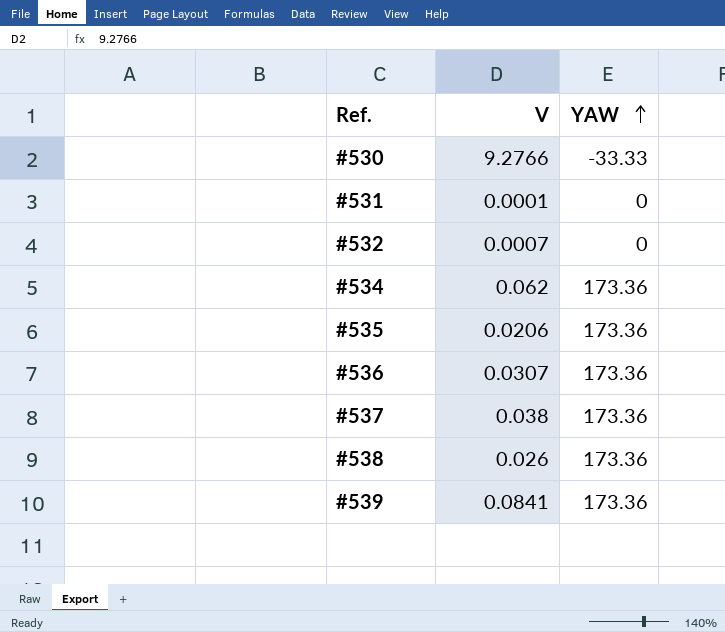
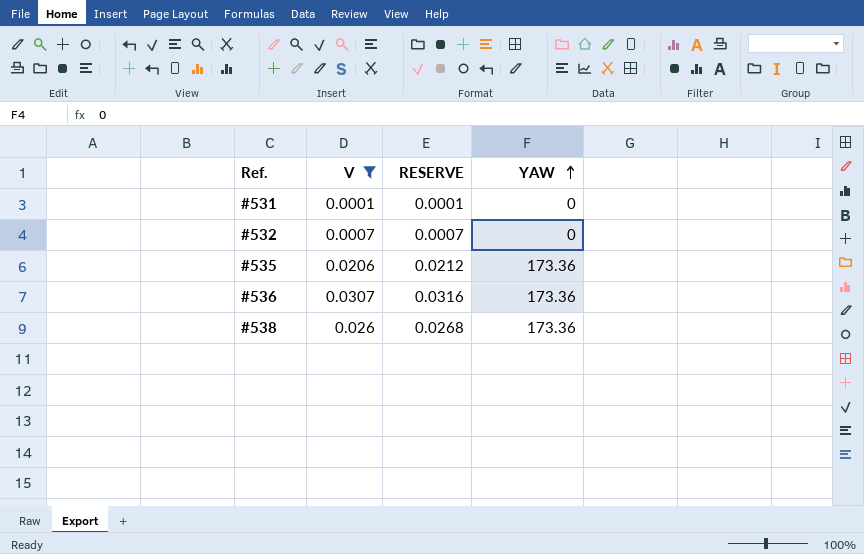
filter: none -> V <= 0.0307
column RESERVE | formula: none -> [V] * 1.03

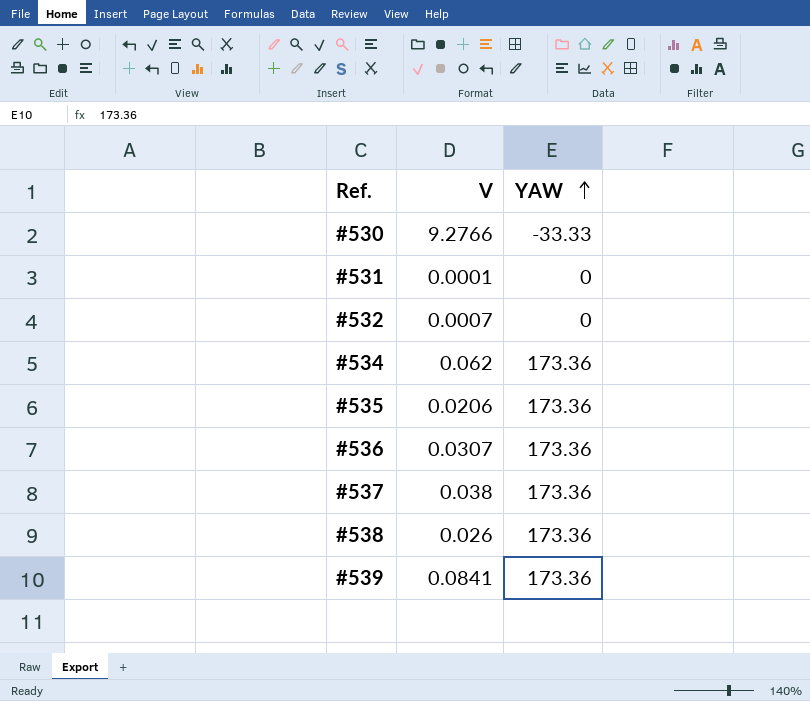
filter: V <= 0.0307 -> none
column RESERVE | formula: [V] * 1.03 -> none

